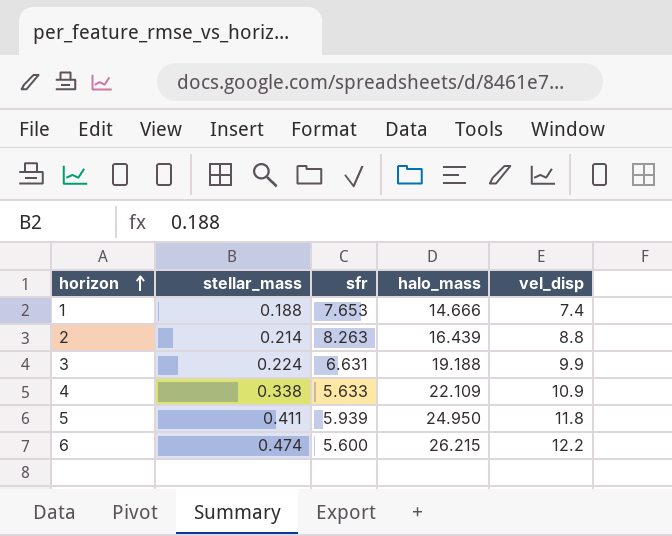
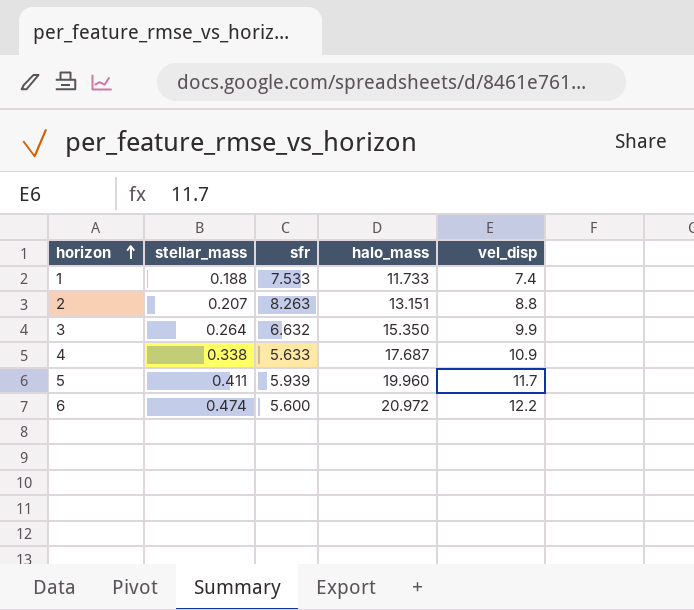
1 | sfr: 7.653 -> 7.533
1 | halo_mass: 14.666 -> 11.733
2 | stellar_mass: 0.214 -> 0.207
2 | halo_mass: 16.439 -> 13.151
3 | stellar_mass: 0.224 -> 0.264
3 | sfr: 6.631 -> 6.632
3 | halo_mass: 19.188 -> 15.350
4 | halo_mass: 22.109 -> 17.687
5 | halo_mass: 24.950 -> 19.960
5 | vel_disp: 11.8 -> 11.7
6 | halo_mass: 26.215 -> 20.972

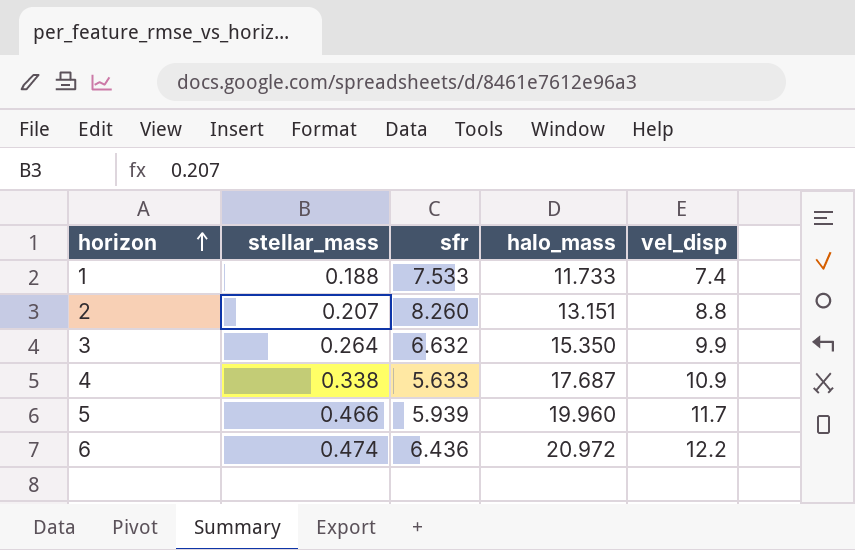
2 | sfr: 8.263 -> 8.260
5 | stellar_mass: 0.411 -> 0.466
6 | sfr: 5.600 -> 6.436

